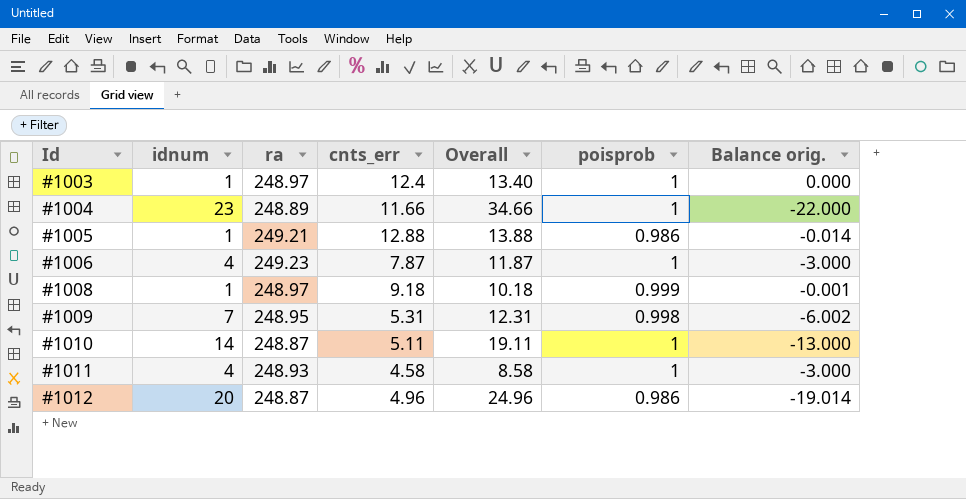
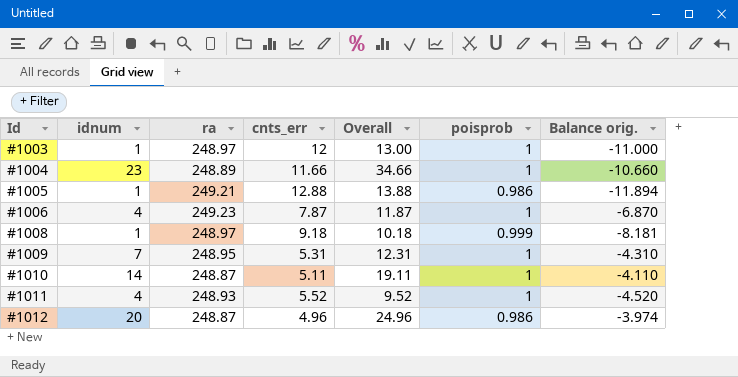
column Balance orig. | formula: [poisprob] - [idnum] -> [poisprob] - [cnts_err]
#1003 | cnts_err: 12.4 -> 12
#1003 | Overall: 13.40 -> 13.00
#1009 | poisprob: 0.998 -> 1
#1011 | cnts_err: 4.58 -> 5.52
#1011 | Overall: 8.58 -> 9.52

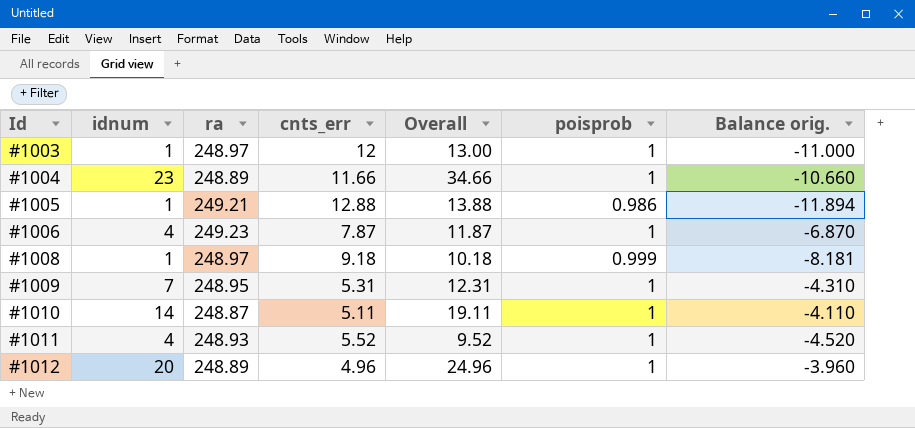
#1012 | ra: 248.87 -> 248.89
#1012 | poisprob: 0.986 -> 1
#1012 | Balance orig.: -3.974 -> -3.960

